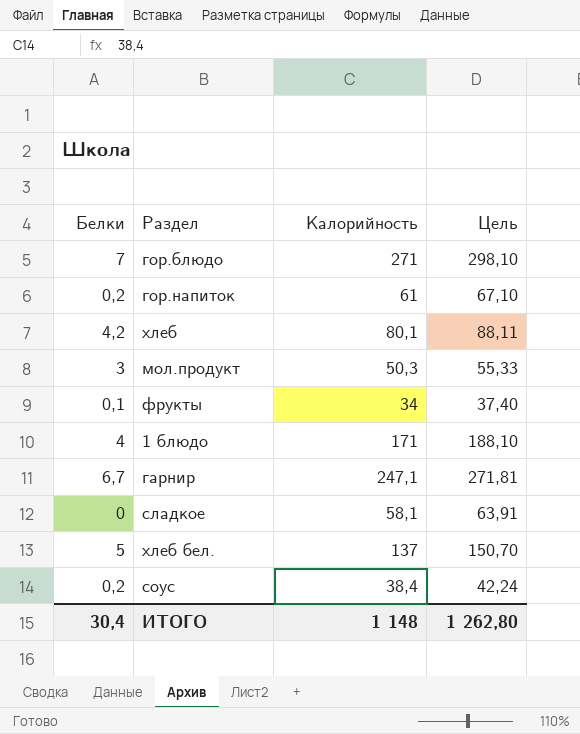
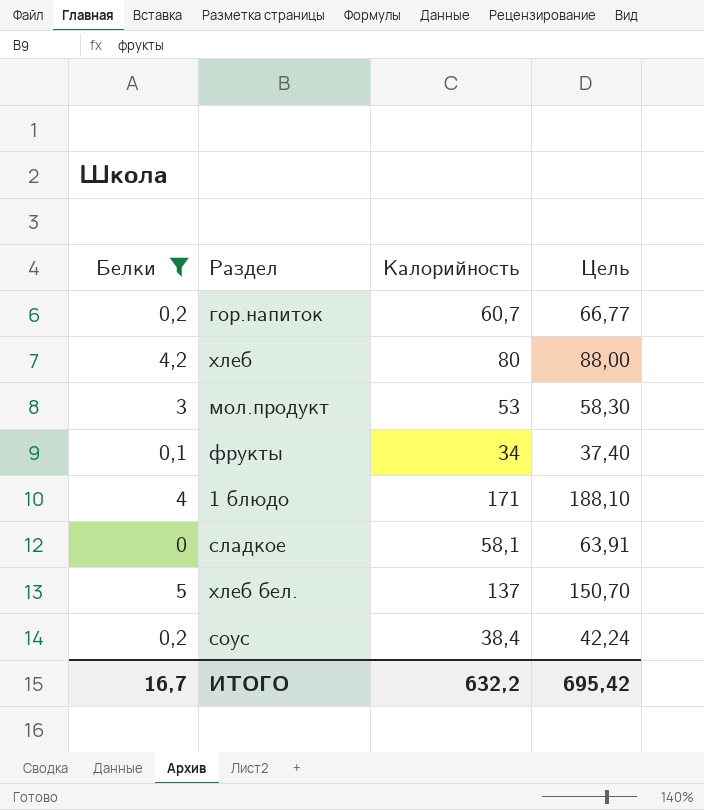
filter: none -> Белки <= 5
гор.напиток | Калорийность: 61 -> 60,7
гор.напиток | Цель: 67,10 -> 66,77
хлеб | Калорийность: 80,1 -> 80
хлеб | Цель: 88,11 -> 88,00
мол.продукт | Калорийность: 50,3 -> 53
мол.продукт | Цель: 55,33 -> 58,30
ИТОГО | Белки: 30,4 -> 16,7
ИТОГО | Калорийность: 1 148 -> 632,2
ИТОГО | Цель: 1 262,80 -> 695,42

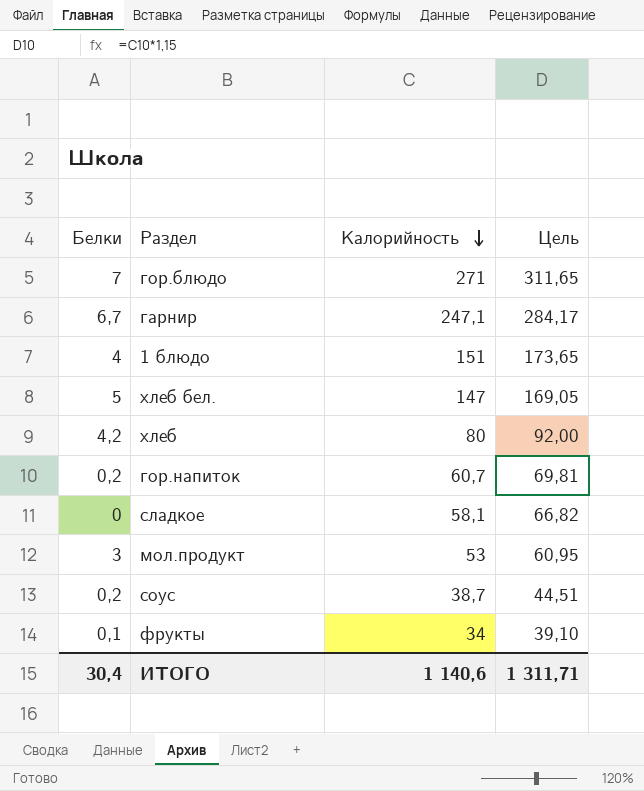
filter: Белки <= 5 -> none
row order: none -> Калорийность descending
column Цель | formula: [Калорийность] * 1,1 -> [Калорийность] * 1,15
1 блюдо | Калорийность: 171 -> 151
хлеб бел. | Калорийность: 137 -> 147
соус | Калорийность: 38,4 -> 38,7
ИТОГО | Белки: 16,7 -> 30,4
ИТОГО | Калорийность: 632,2 -> 1 140,6
ИТОГО | Цель: 695,42 -> 1 311,71

